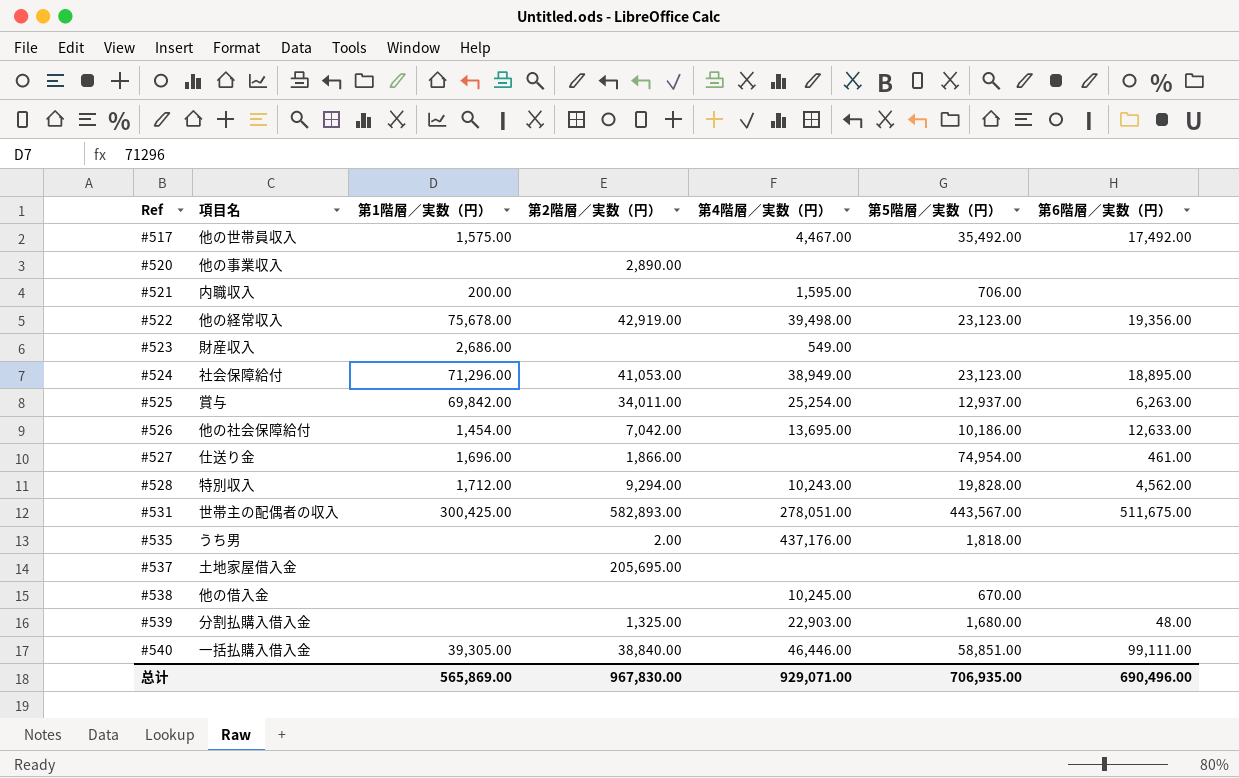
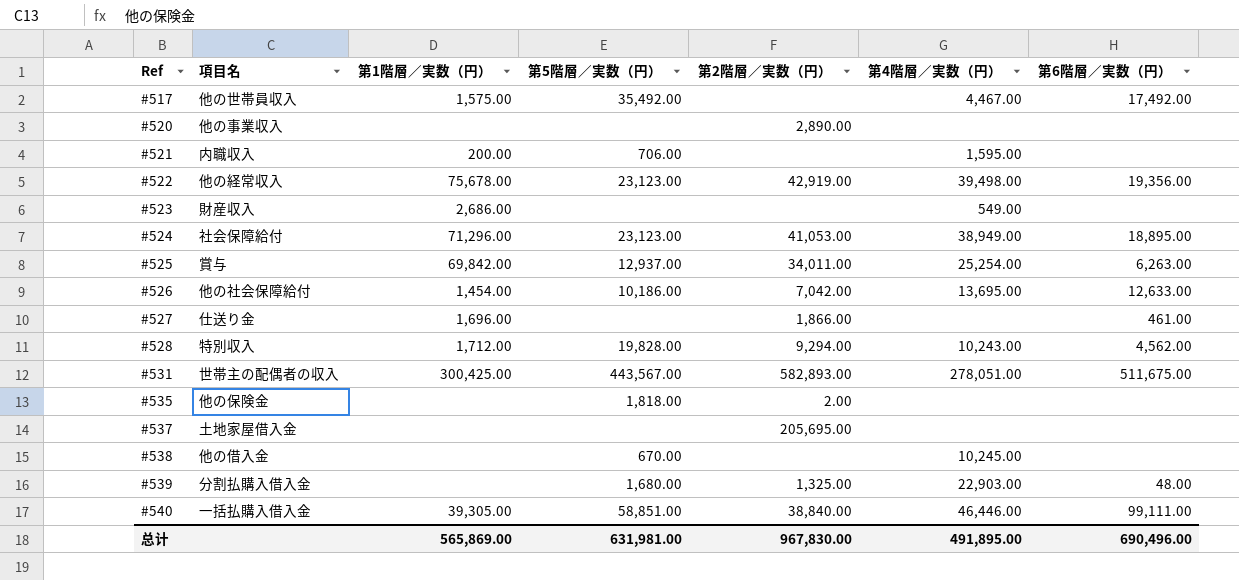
column 第5階層／実数（円） | position: 6 -> 4
#527 | 第5階層／実数（円）: 74,954.00 -> none
#535 | 項目名: うち男 -> 他の保険金
#535 | 第4階層／実数（円）: 437,176.00 -> none
总计 | 第5階層／実数（円）: 706,935.00 -> 631,981.00
总计 | 第4階層／実数（円）: 929,071.00 -> 491,895.00

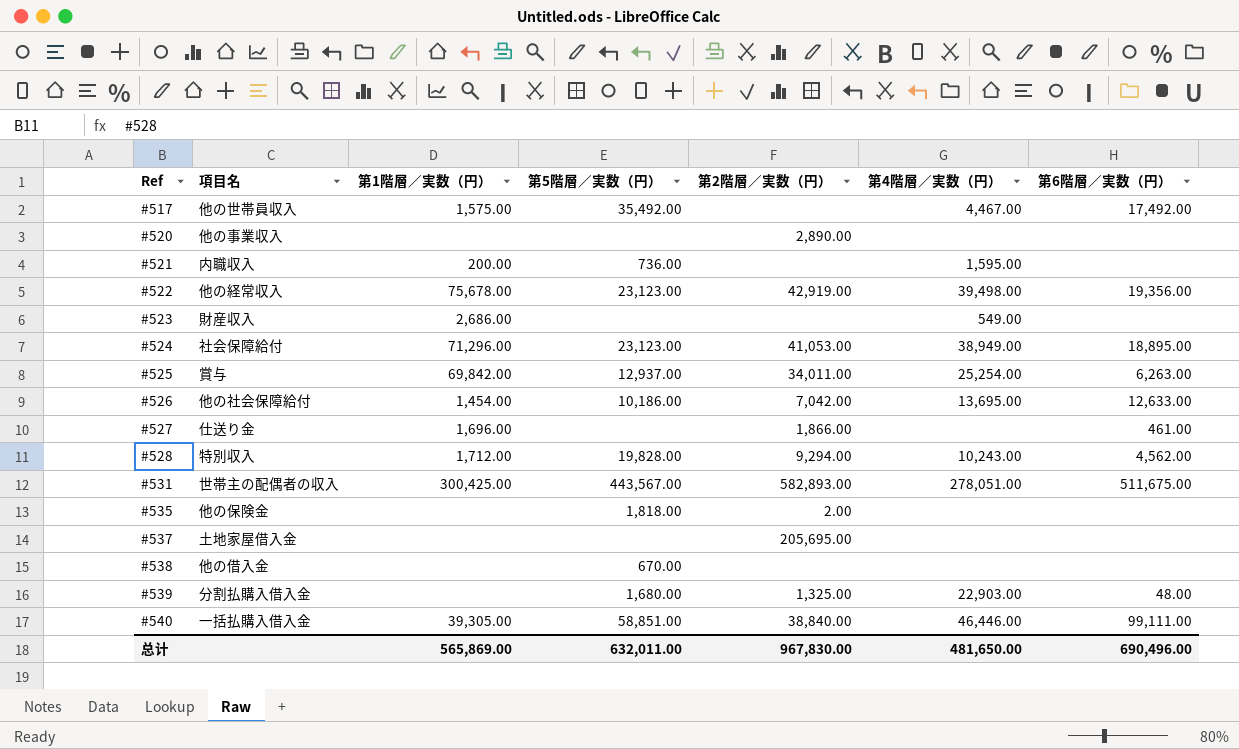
#521 | 第5階層／実数（円）: 706.00 -> 736.00
#538 | 第4階層／実数（円）: 10,245.00 -> none
总计 | 第5階層／実数（円）: 631,981.00 -> 632,011.00
总计 | 第4階層／実数（円）: 491,895.00 -> 481,650.00

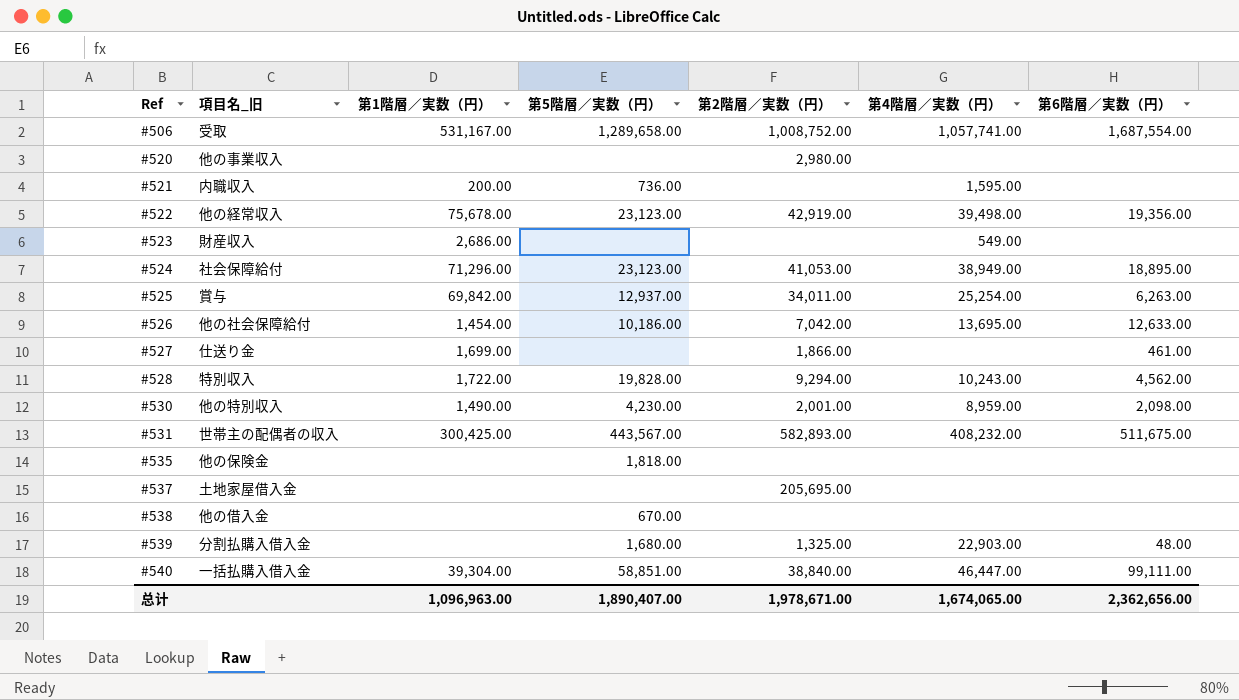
column name: 項目名 -> 項目名_旧
row #517: 他の世帯員収入 | 1,575.00 | 35,492.00 | none | 4,467.00 | 17,492.00 -> none
row #506: none -> 受取 | 531,167.00 | 1,289,658.00 | 1,008,752.00 | 1,057,741.00 | 1,687,554.00
#520 | 第2階層／実数（円）: 2,890.00 -> 2,980.00
#527 | 第1階層／実数（円）: 1,696.00 -> 1,699.00
#528 | 第1階層／実数（円）: 1,712.00 -> 1,722.00
row #530: none -> 他の特別収入 | 1,490.00 | 4,230.00 | 2,001.00 | 8,959.00 | 2,098.00
#531 | 第4階層／実数（円）: 278,051.00 -> 408,232.00
#535 | 第2階層／実数（円）: 2.00 -> none
#540 | 第1階層／実数（円）: 39,305.00 -> 39,304.00
#540 | 第4階層／実数（円）: 46,446.00 -> 46,447.00
总计 | 第1階層／実数（円）: 565,869.00 -> 1,096,963.00
总计 | 第5階層／実数（円）: 632,011.00 -> 1,890,407.00
总计 | 第2階層／実数（円）: 967,830.00 -> 1,978,671.00
总计 | 第4階層／実数（円）: 481,650.00 -> 1,674,065.00
总计 | 第6階層／実数（円）: 690,496.00 -> 2,362,656.00

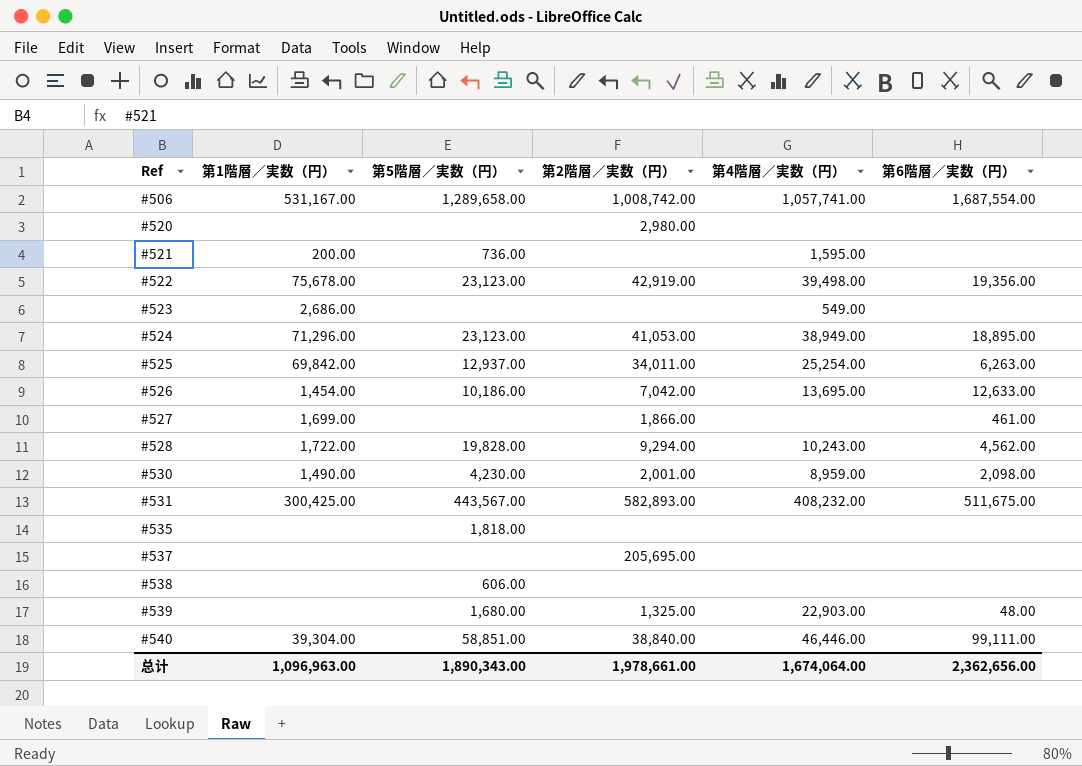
column 項目名_旧 | position: 2 -> none
#506 | 第2階層／実数（円）: 1,008,752.00 -> 1,008,742.00
#538 | 第5階層／実数（円）: 670.00 -> 606.00
#540 | 第4階層／実数（円）: 46,447.00 -> 46,446.00
总计 | 第5階層／実数（円）: 1,890,407.00 -> 1,890,343.00
总计 | 第2階層／実数（円）: 1,978,671.00 -> 1,978,661.00
总计 | 第4階層／実数（円）: 1,674,065.00 -> 1,674,064.00

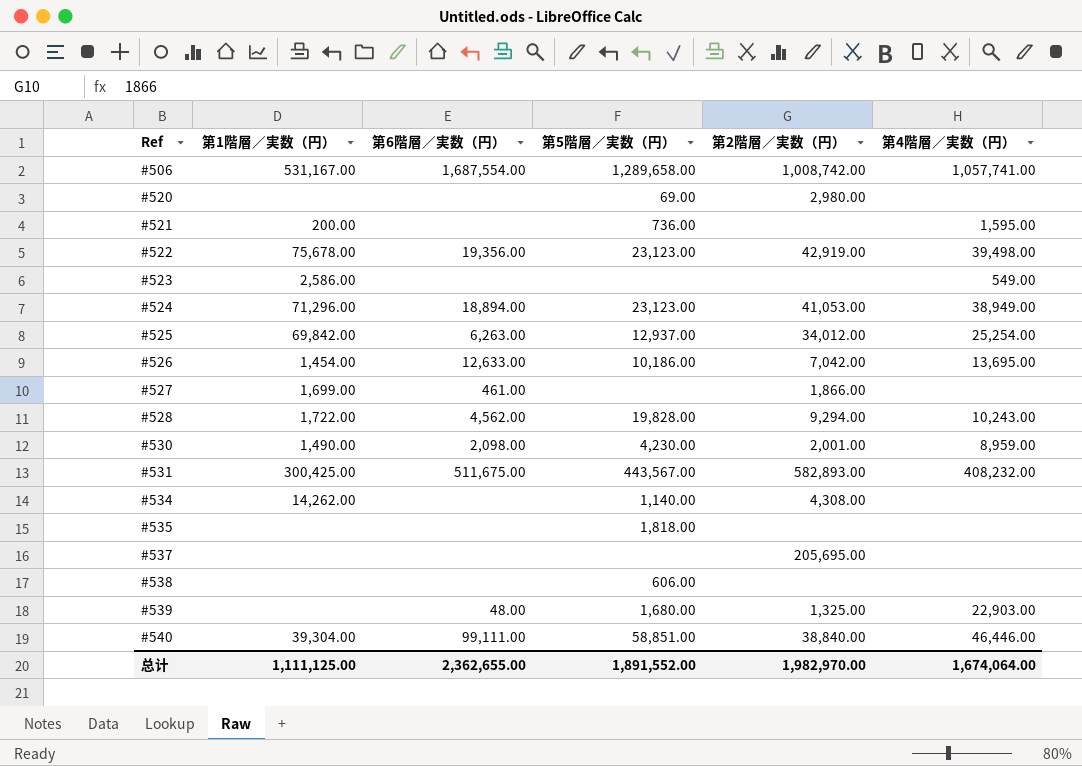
column 第6階層／実数（円） | position: 6 -> 3
#520 | 第5階層／実数（円）: none -> 69.00
#523 | 第1階層／実数（円）: 2,686.00 -> 2,586.00
#524 | 第6階層／実数（円）: 18,895.00 -> 18,894.00
#525 | 第2階層／実数（円）: 34,011.00 -> 34,012.00
row #534: none -> 14,262.00 | none | 1,140.00 | 4,308.00 | none
总计 | 第1階層／実数（円）: 1,096,963.00 -> 1,111,125.00
总计 | 第6階層／実数（円）: 2,362,656.00 -> 2,362,655.00
总计 | 第5階層／実数（円）: 1,890,343.00 -> 1,891,552.00
总计 | 第2階層／実数（円）: 1,978,661.00 -> 1,982,970.00

